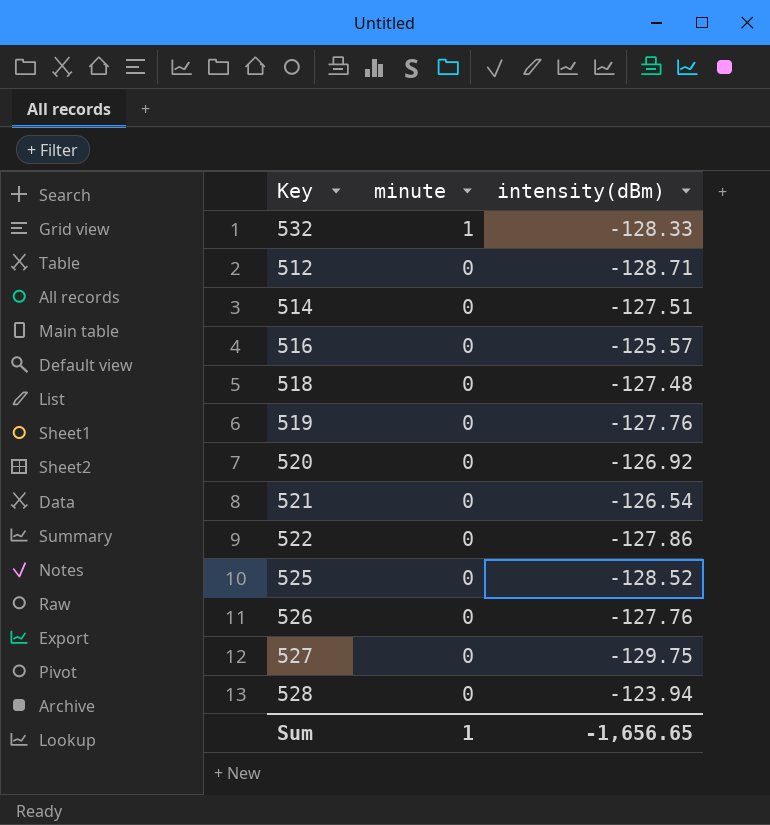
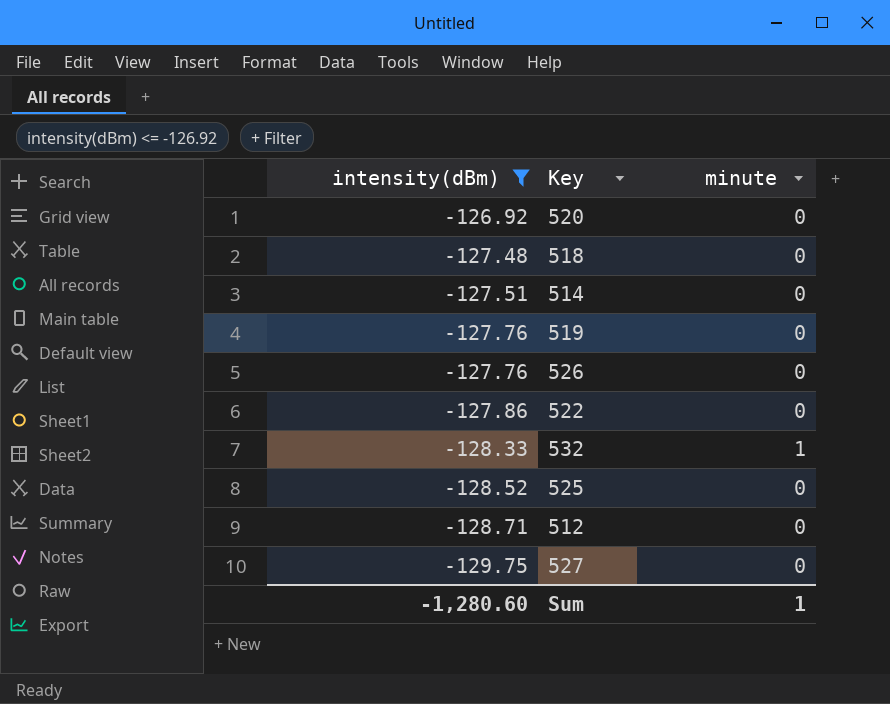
filter: none -> intensity(dBm) <= -126.92
row order: minute descending -> intensity(dBm) descending
column intensity(dBm) | position: 3 -> 1
Sum | intensity(dBm): -1,656.65 -> -1,280.60

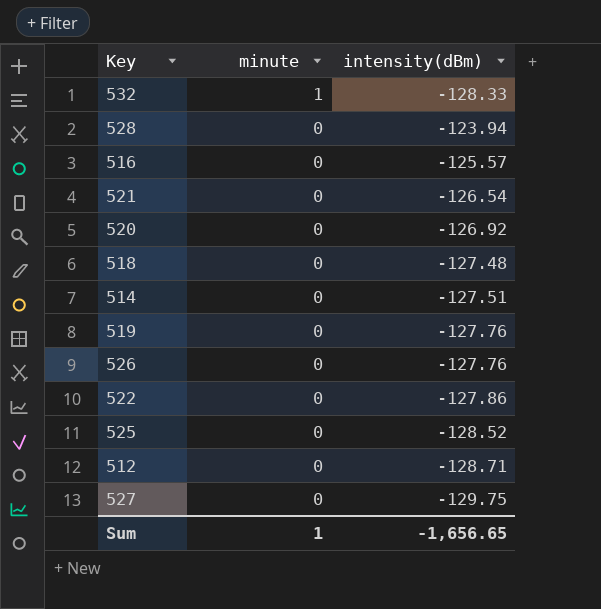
filter: intensity(dBm) <= -126.92 -> none
row order: intensity(dBm) descending -> minute descending
column intensity(dBm) | position: 1 -> 3
Sum | intensity(dBm): -1,280.60 -> -1,656.65

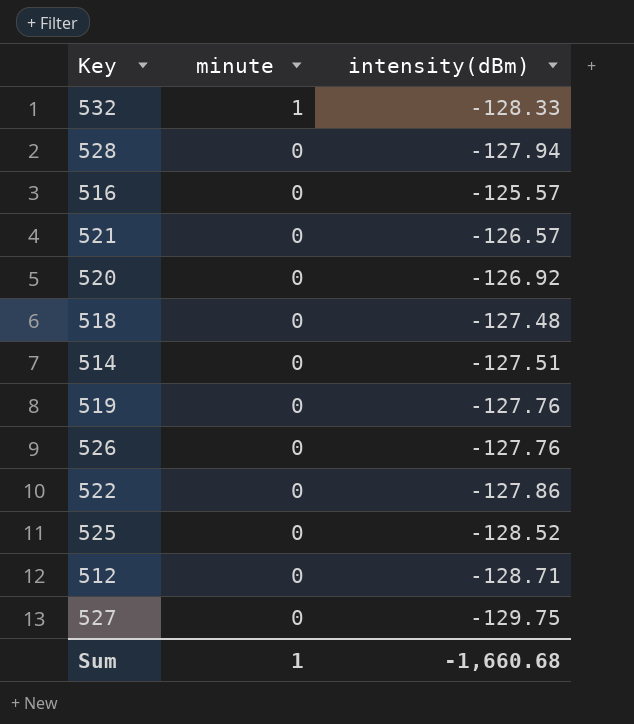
528 | intensity(dBm): -123.94 -> -127.94
521 | intensity(dBm): -126.54 -> -126.57
Sum | intensity(dBm): -1,656.65 -> -1,660.68

